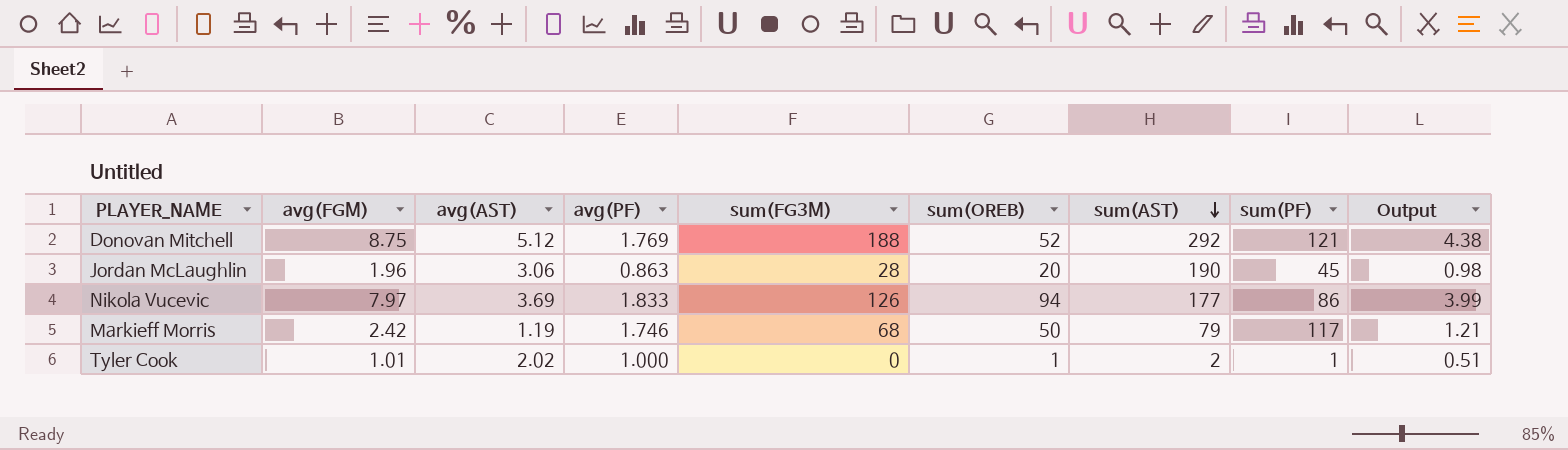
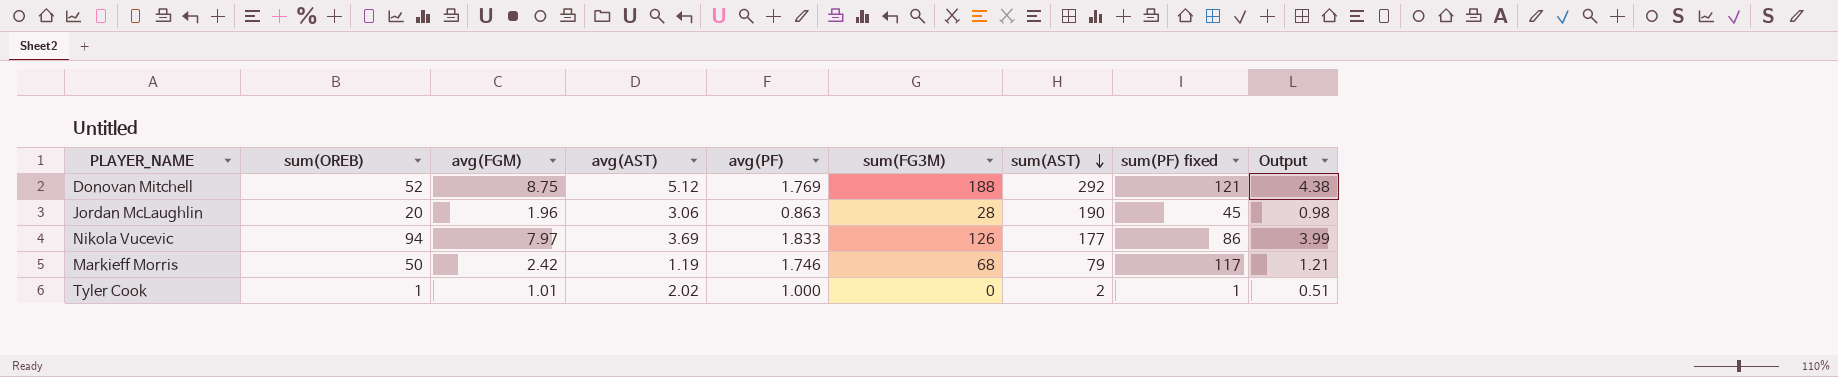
column sum(OREB) | position: 6 -> 2
column name: sum(PF) -> sum(PF) fixed

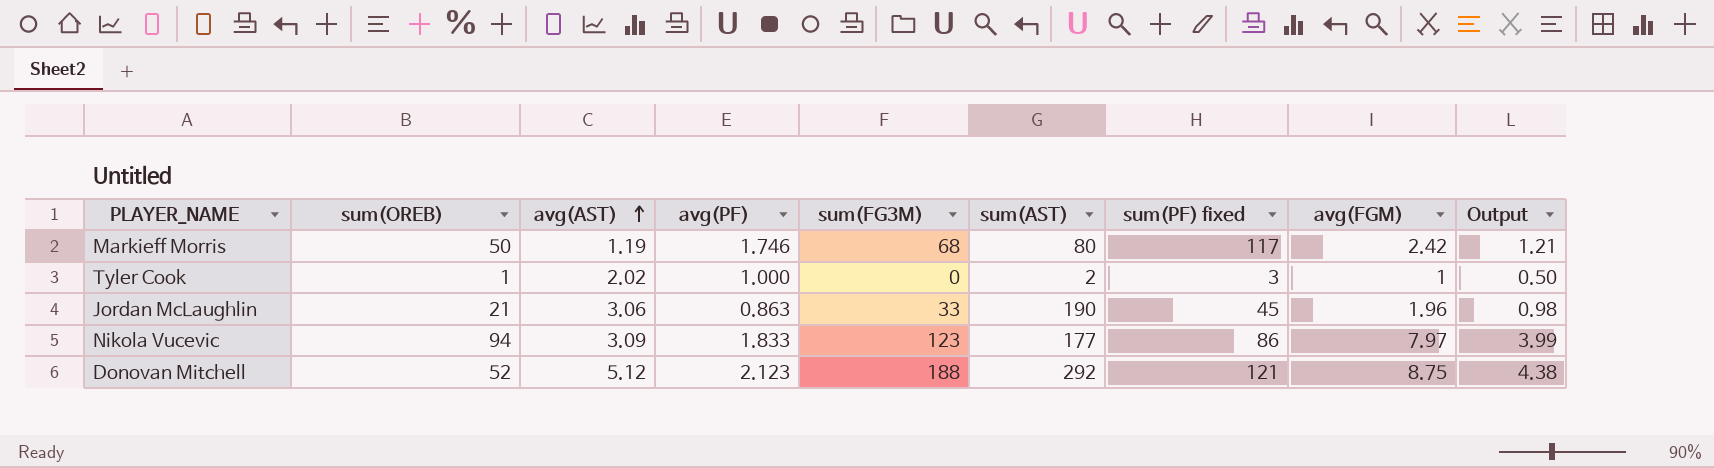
row order: sum(AST) descending -> avg(AST) ascending
column avg(FGM) | position: 3 -> 8
Markieff Morris | sum(AST): 79 -> 80
Tyler Cook | sum(PF) fixed: 1 -> 3
Tyler Cook | avg(FGM): 1.01 -> 1
Tyler Cook | Output: 0.51 -> 0.50
Jordan McLaughlin | sum(OREB): 20 -> 21
Jordan McLaughlin | sum(FG3M): 28 -> 33
Nikola Vucevic | avg(AST): 3.69 -> 3.09
Nikola Vucevic | sum(FG3M): 126 -> 123
Donovan Mitchell | avg(PF): 1.769 -> 2.123

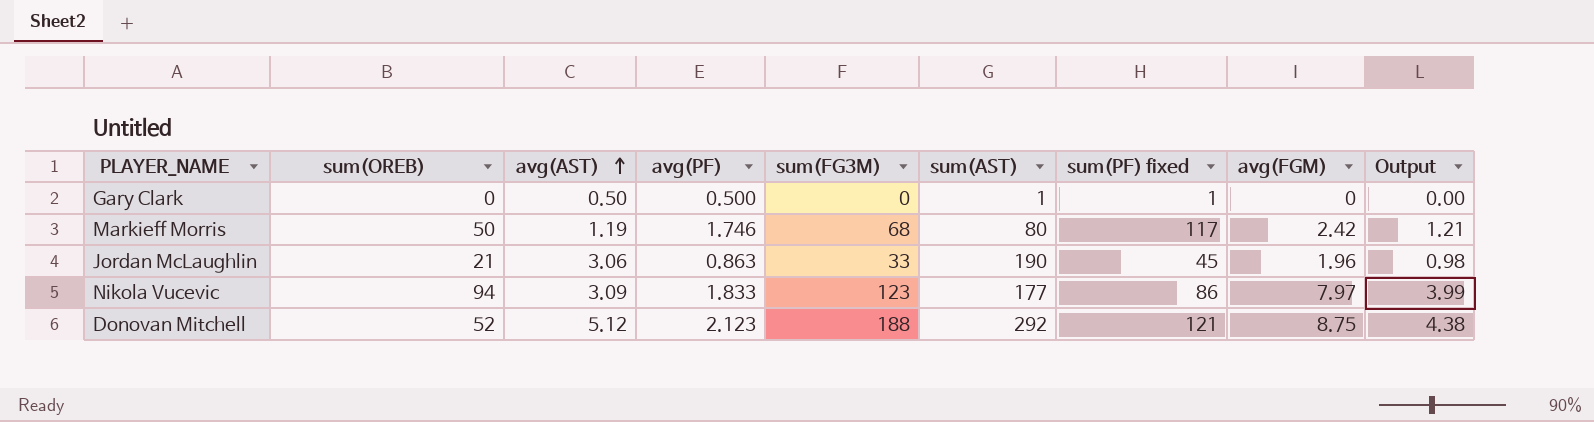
row Tyler Cook: 1 | 2.02 | 1.000 | 0 | 2 | 3 | 1 | 0.50 -> none
row Gary Clark: none -> 0 | 0.50 | 0.500 | 0 | 1 | 1 | 0 | 0.00

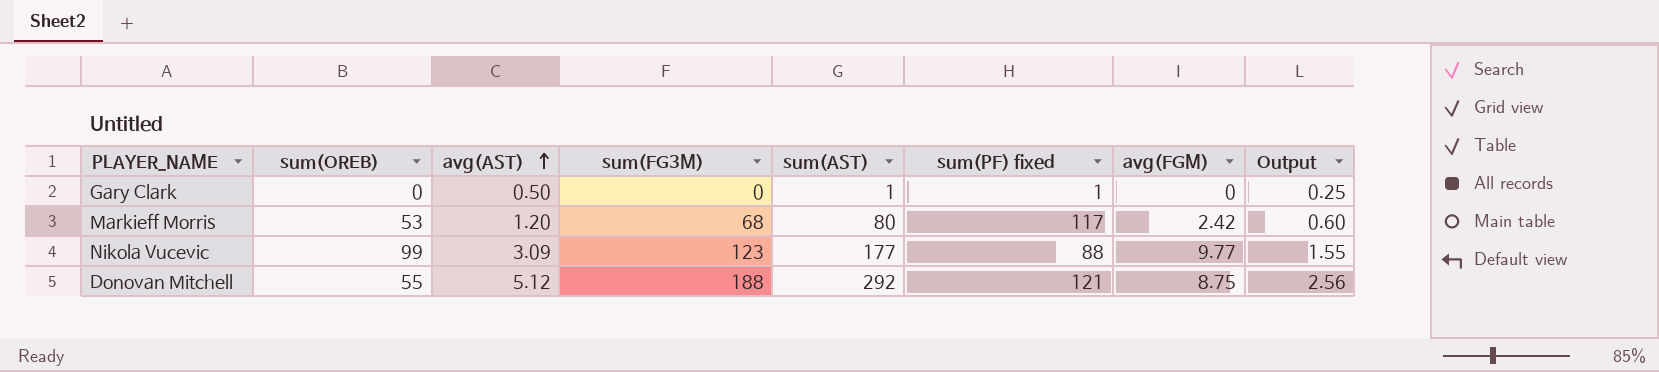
column avg(PF) | position: 4 -> none
column Output | formula: [avg(FGM)] * 0.5 -> [avg(AST)] * 0.5
row Jordan McLaughlin: 21 | 3.06 | 0.863 | 33 | 190 | 45 | 1.96 | 0.98 -> none
Markieff Morris | sum(OREB): 50 -> 53
Markieff Morris | avg(AST): 1.19 -> 1.20
Nikola Vucevic | sum(OREB): 94 -> 99
Nikola Vucevic | sum(PF) fixed: 86 -> 88
Nikola Vucevic | avg(FGM): 7.97 -> 9.77
Donovan Mitchell | sum(OREB): 52 -> 55

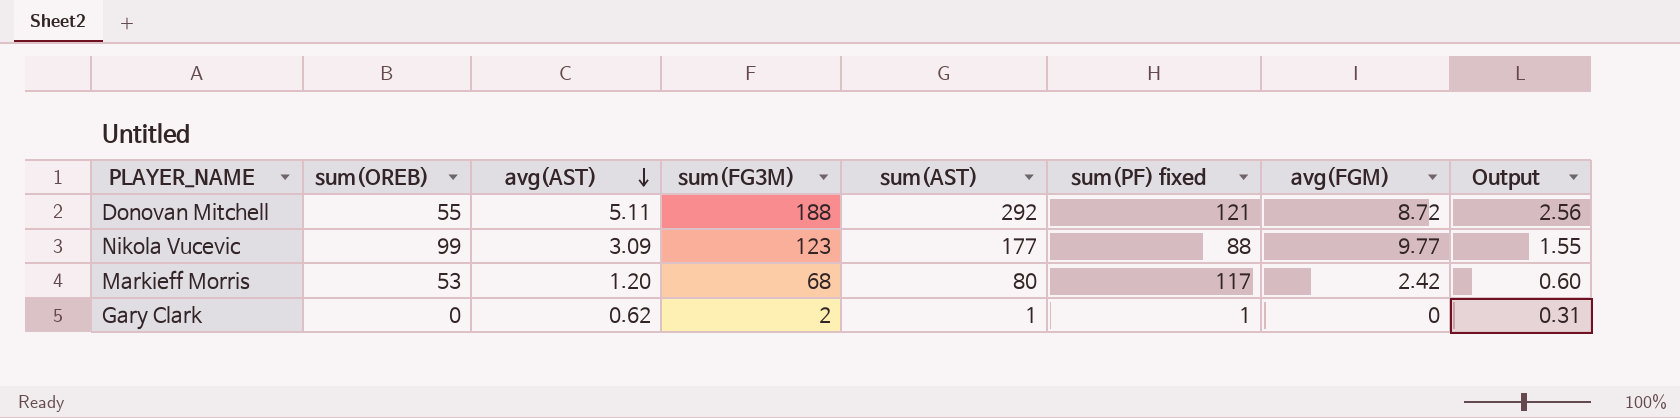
row order: avg(AST) ascending -> avg(AST) descending
Donovan Mitchell | avg(AST): 5.12 -> 5.11
Donovan Mitchell | avg(FGM): 8.75 -> 8.72
Gary Clark | avg(AST): 0.50 -> 0.62
Gary Clark | sum(FG3M): 0 -> 2
Gary Clark | Output: 0.25 -> 0.31

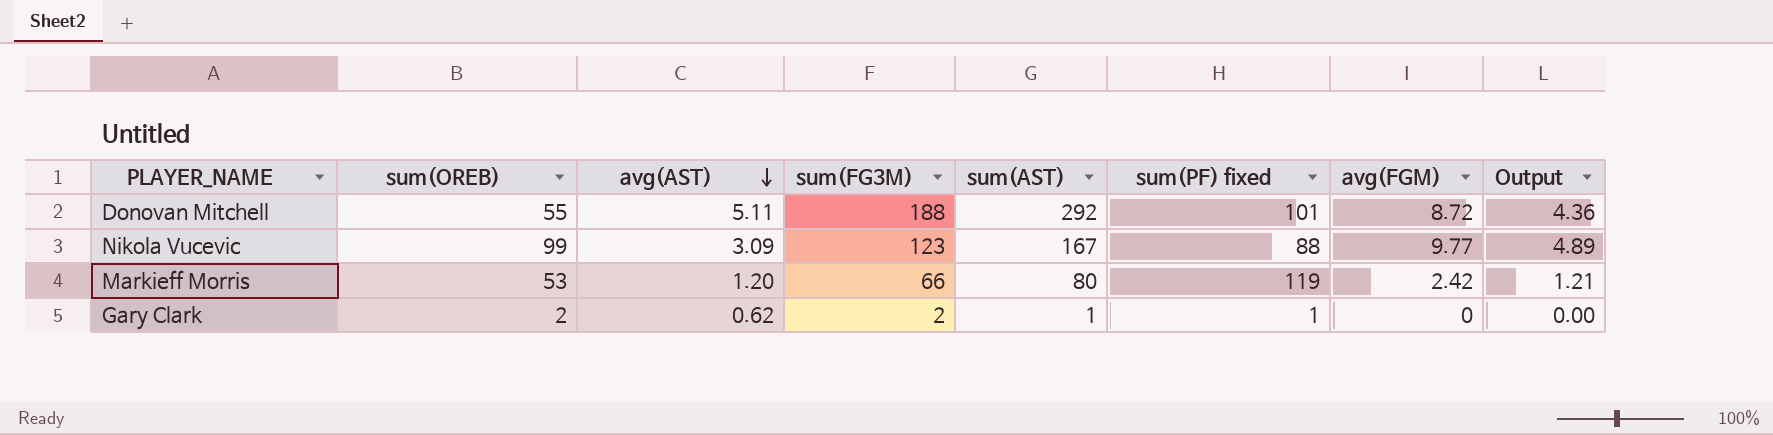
column Output | formula: [avg(AST)] * 0.5 -> [avg(FGM)] * 0.5
Donovan Mitchell | sum(PF) fixed: 121 -> 101
Nikola Vucevic | sum(AST): 177 -> 167
Markieff Morris | sum(FG3M): 68 -> 66
Markieff Morris | sum(PF) fixed: 117 -> 119
Gary Clark | sum(OREB): 0 -> 2

